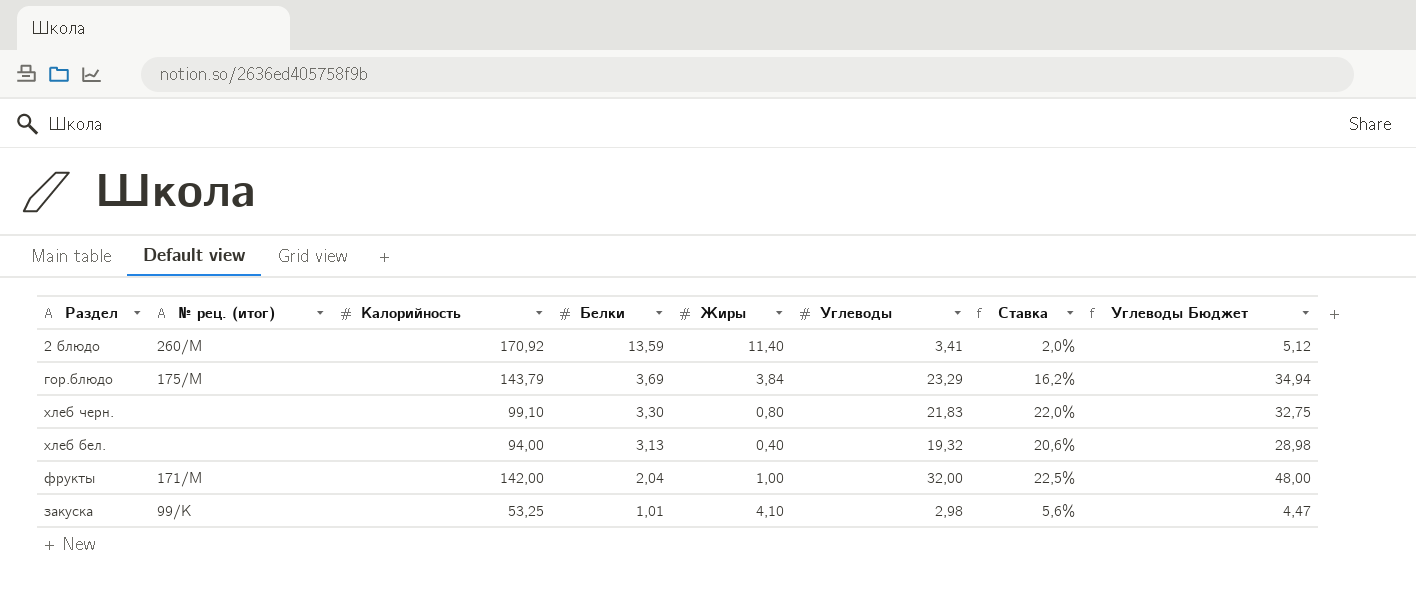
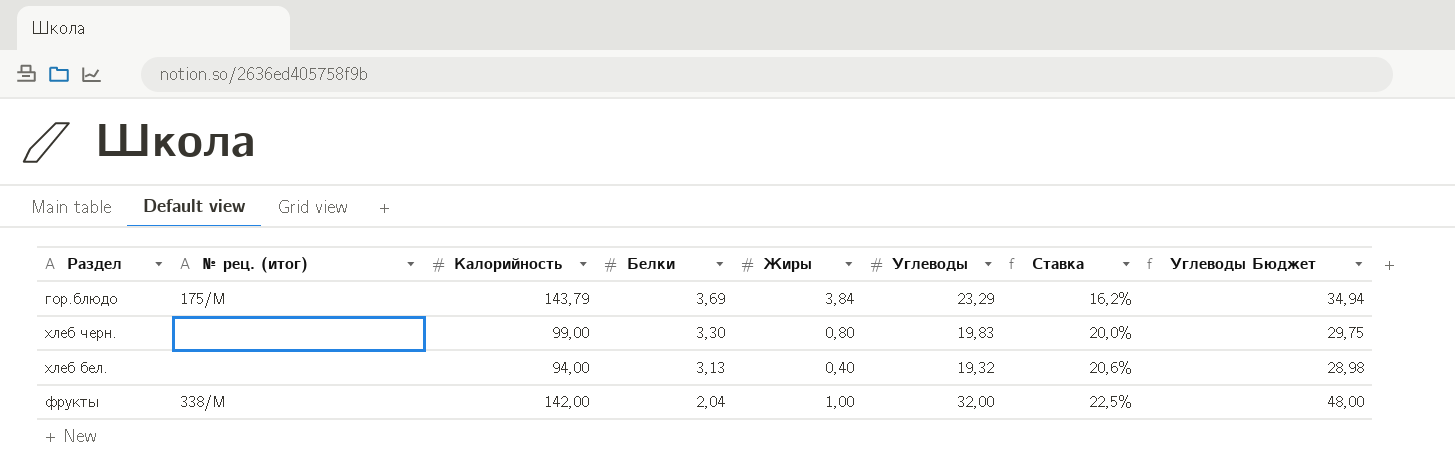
row 2 блюдо: 260/М | 170,92 | 13,59 | 11,40 | 3,41 | 2,0% | 5,12 -> none
row закуска: 99/К | 53,25 | 1,01 | 4,10 | 2,98 | 5,6% | 4,47 -> none
хлеб черн. | Калорийность: 99,10 -> 99,00
хлеб черн. | Углеводы: 21,83 -> 19,83
хлеб черн. | Ставка: 22,0% -> 20,0%
хлеб черн. | Углеводы Бюджет: 32,75 -> 29,75
фрукты | № рец. (итог): 171/М -> 338/М

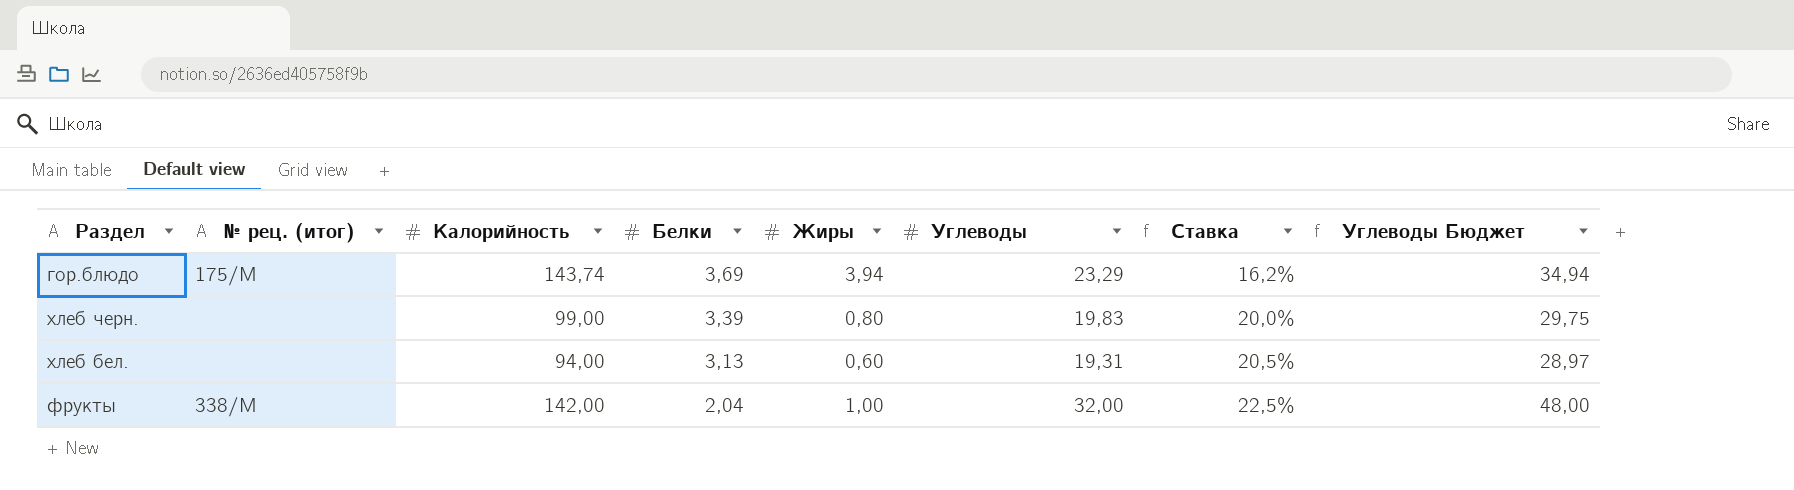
гор.блюдо | Калорийность: 143,79 -> 143,74
гор.блюдо | Жиры: 3,84 -> 3,94
хлеб черн. | Белки: 3,30 -> 3,39
хлеб бел. | Жиры: 0,40 -> 0,60
хлеб бел. | Углеводы: 19,32 -> 19,31
хлеб бел. | Ставка: 20,6% -> 20,5%
хлеб бел. | Углеводы Бюджет: 28,98 -> 28,97

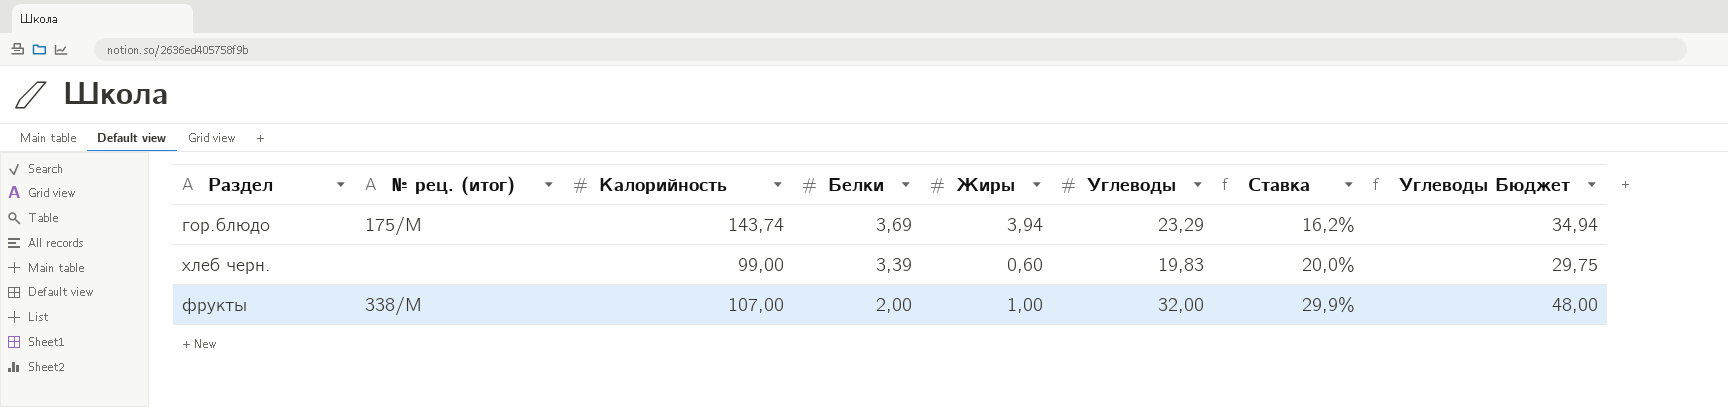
row хлеб бел.: none | 94,00 | 3,13 | 0,60 | 19,31 | 20,5% | 28,97 -> none
хлеб черн. | Жиры: 0,80 -> 0,60
фрукты | Калорийность: 142,00 -> 107,00
фрукты | Белки: 2,04 -> 2,00
фрукты | Ставка: 22,5% -> 29,9%

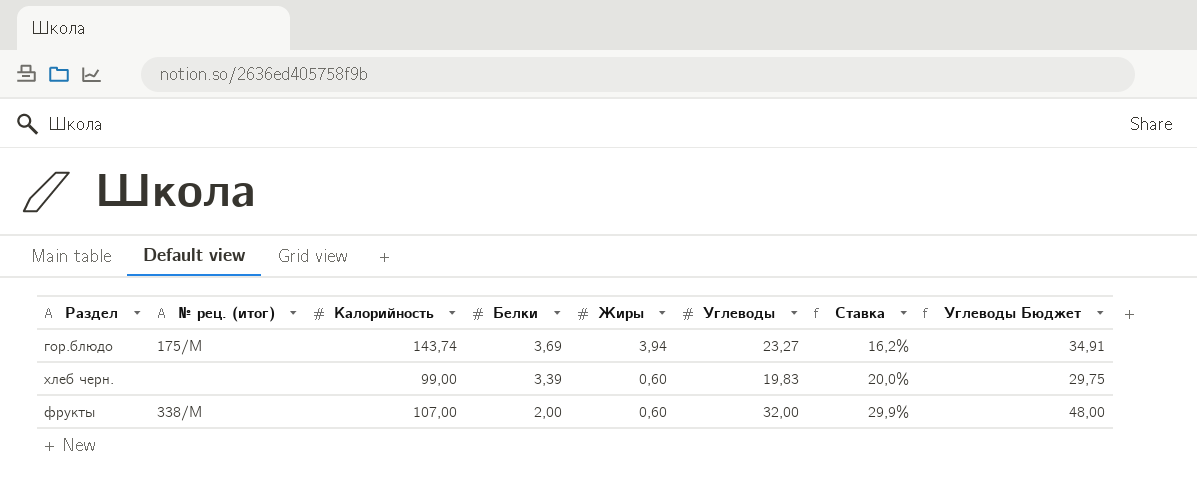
гор.блюдо | Углеводы: 23,29 -> 23,27
гор.блюдо | Углеводы Бюджет: 34,94 -> 34,91
фрукты | Жиры: 1,00 -> 0,60

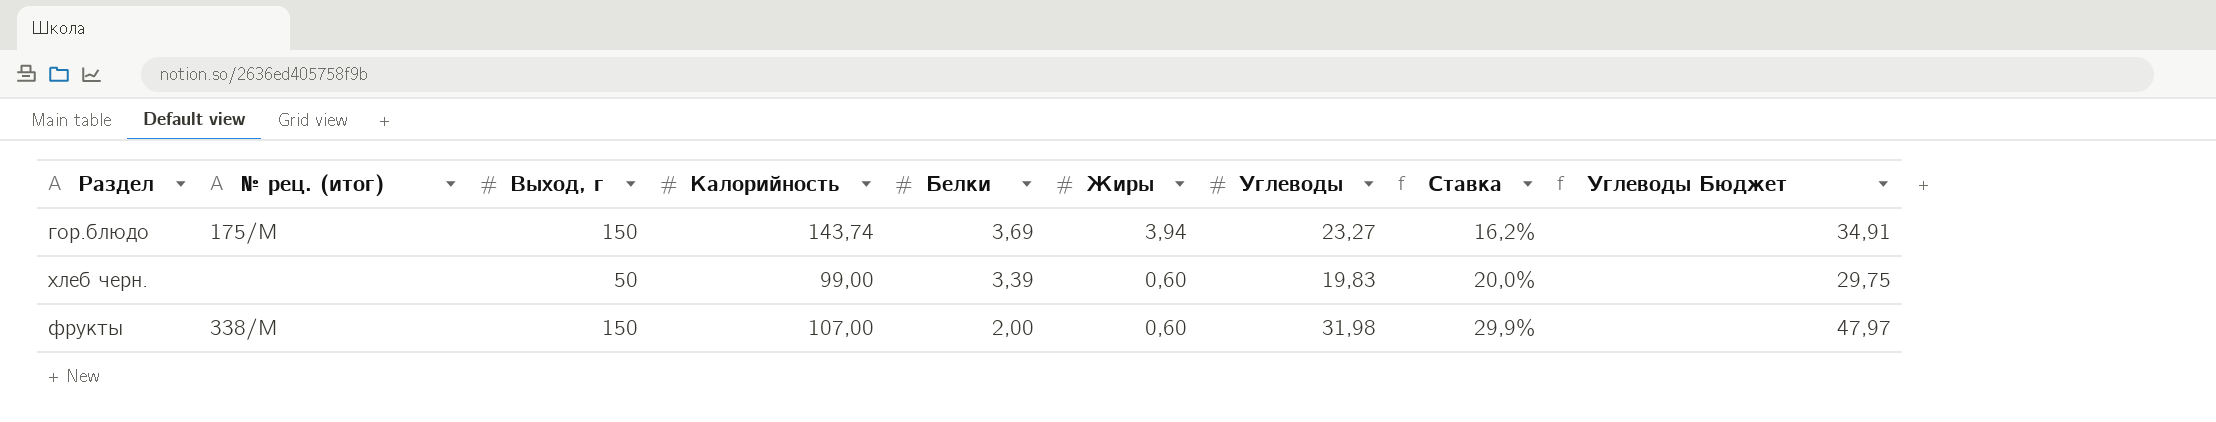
column Выход, г | position: none -> 3
фрукты | Углеводы: 32,00 -> 31,98
фрукты | Углеводы Бюджет: 48,00 -> 47,97

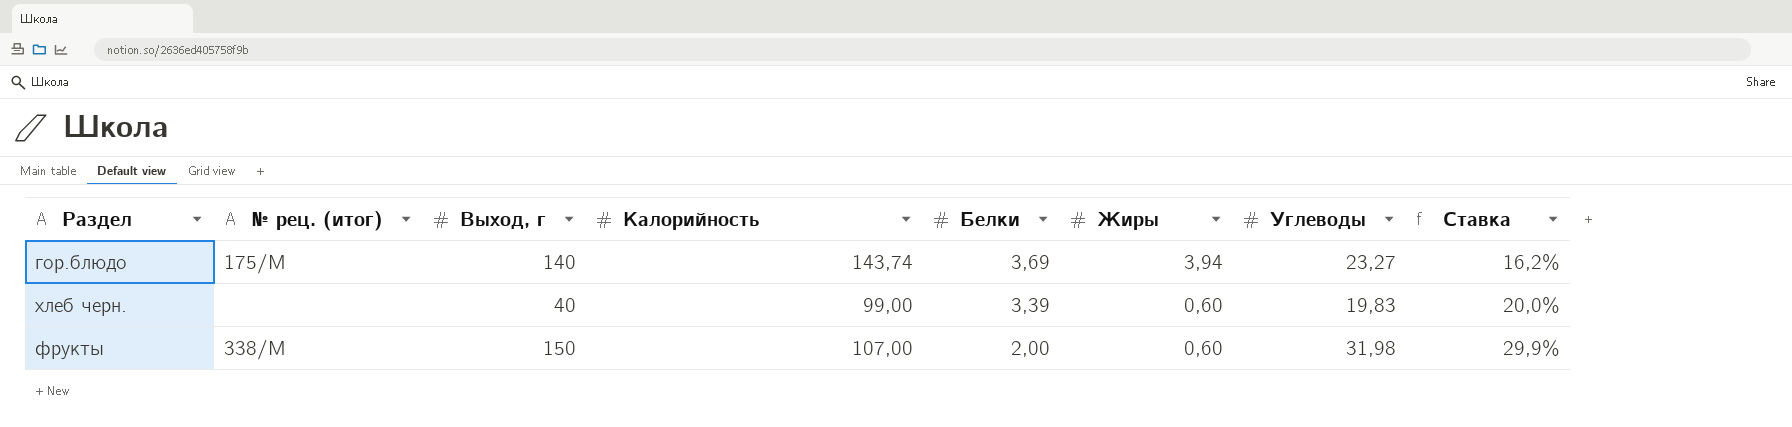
column Углеводы Бюджет | formula: [Углеводы] * 1,5 -> none
гор.блюдо | Выход, г: 150 -> 140
хлеб черн. | Выход, г: 50 -> 40

